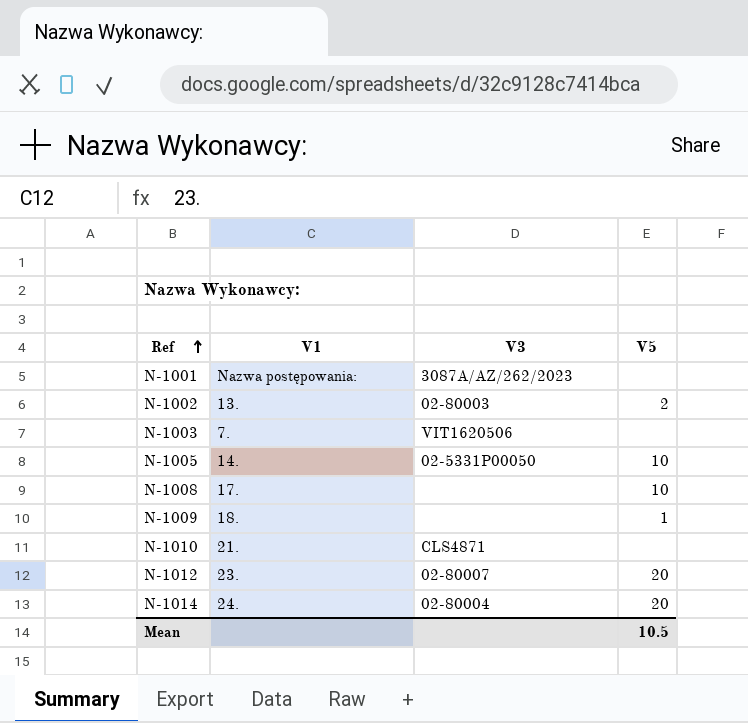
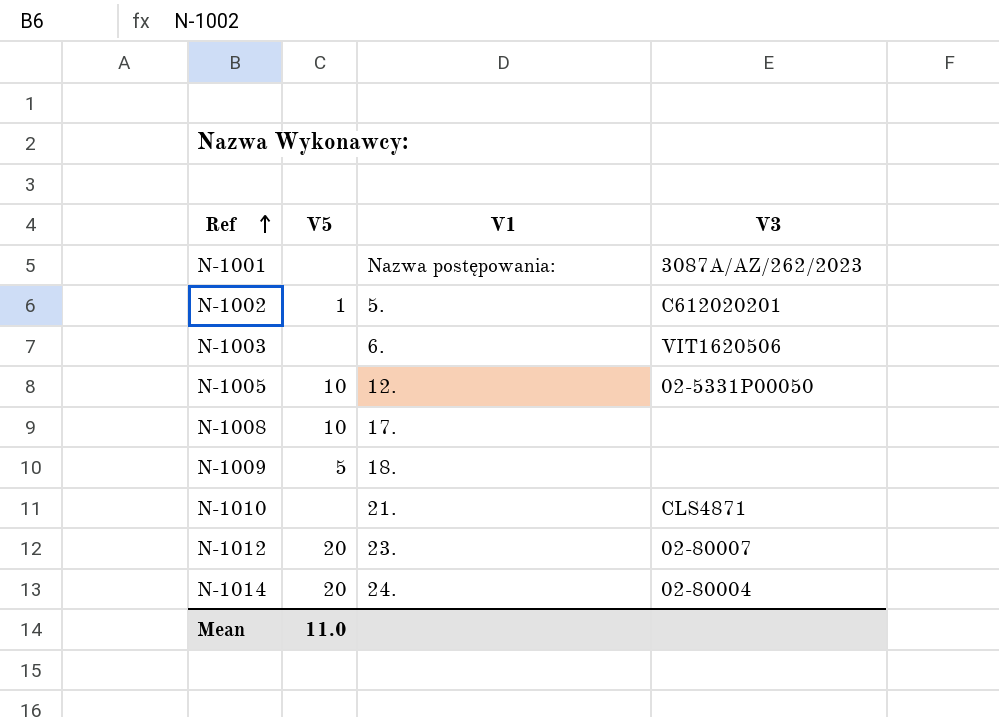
column V5 | position: 4 -> 2
N-1002 | V5: 2 -> 1
N-1002 | V1: 13. -> 5.
N-1002 | V3: 02-80003 -> C612020201
N-1003 | V1: 7. -> 6.
N-1005 | V1: 14. -> 12.
N-1009 | V5: 1 -> 5
Mean | V5: 10.5 -> 11.0

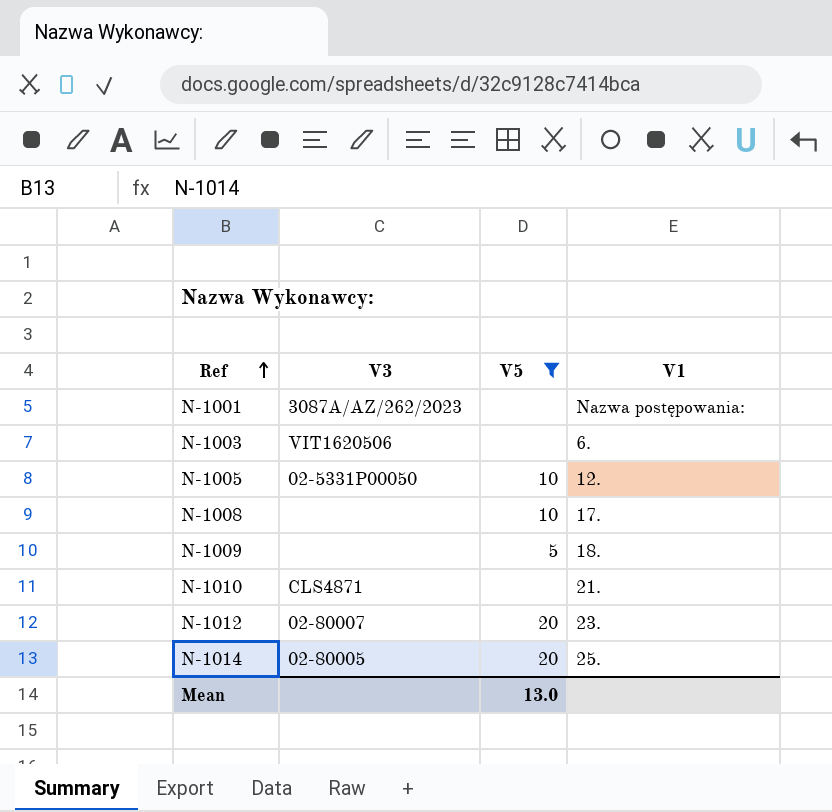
filter: none -> V5 != 1
column V3 | position: 4 -> 2
N-1014 | V3: 02-80004 -> 02-80005
N-1014 | V1: 24. -> 25.
Mean | V5: 11.0 -> 13.0

